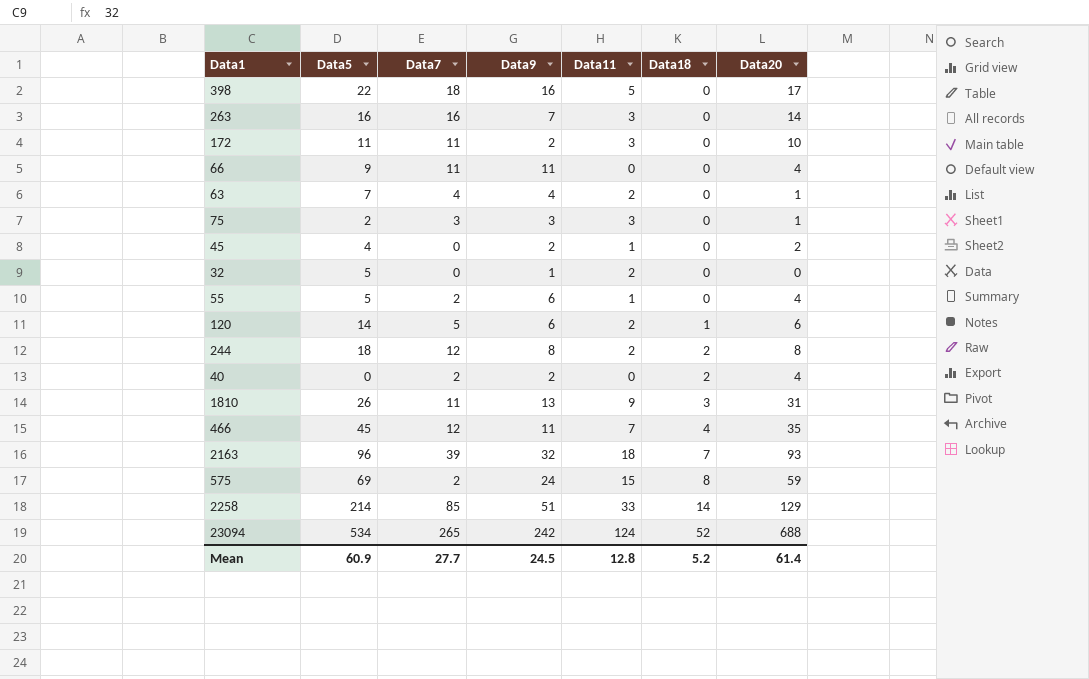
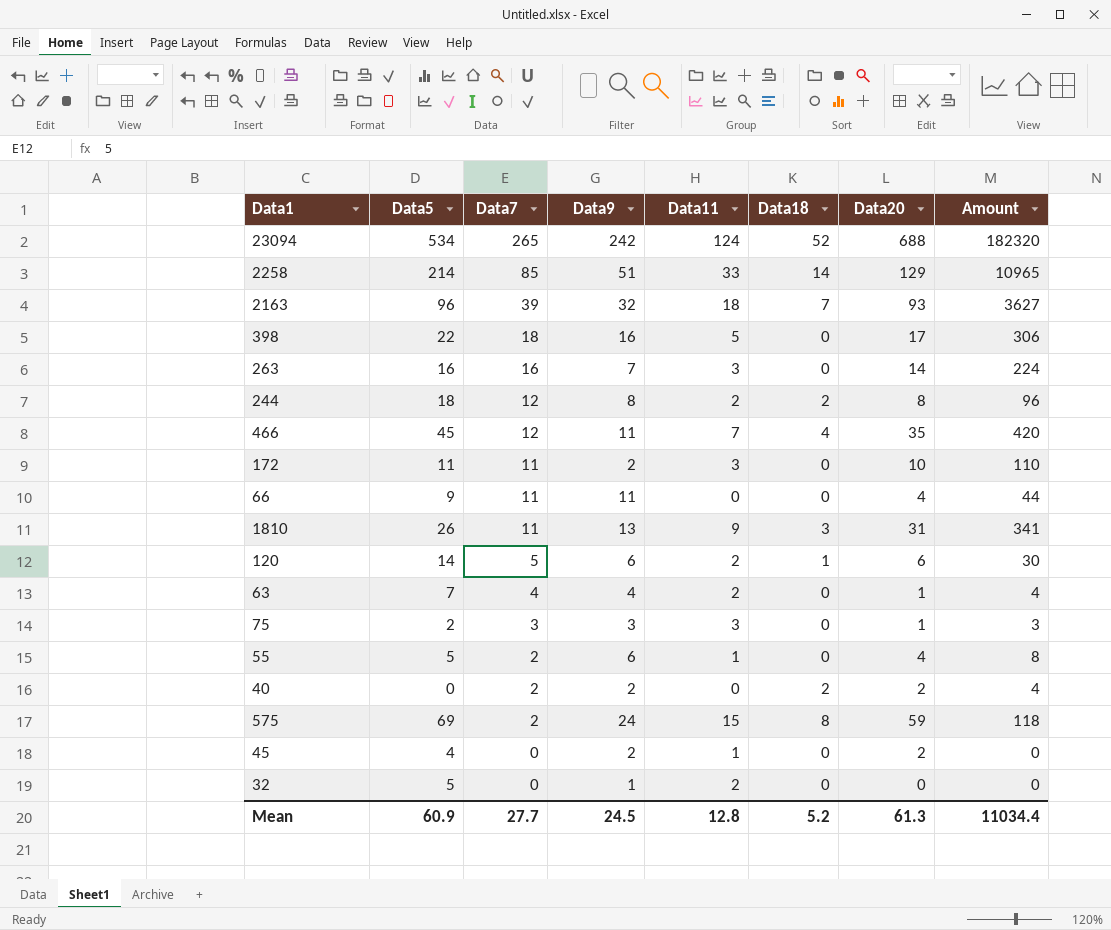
row order: Data18 ascending -> Data7 descending
column Amount | formula: none -> [Data7] * [Data20]
40 | Data20: 4 -> 2
Mean | Data20: 61.4 -> 61.3

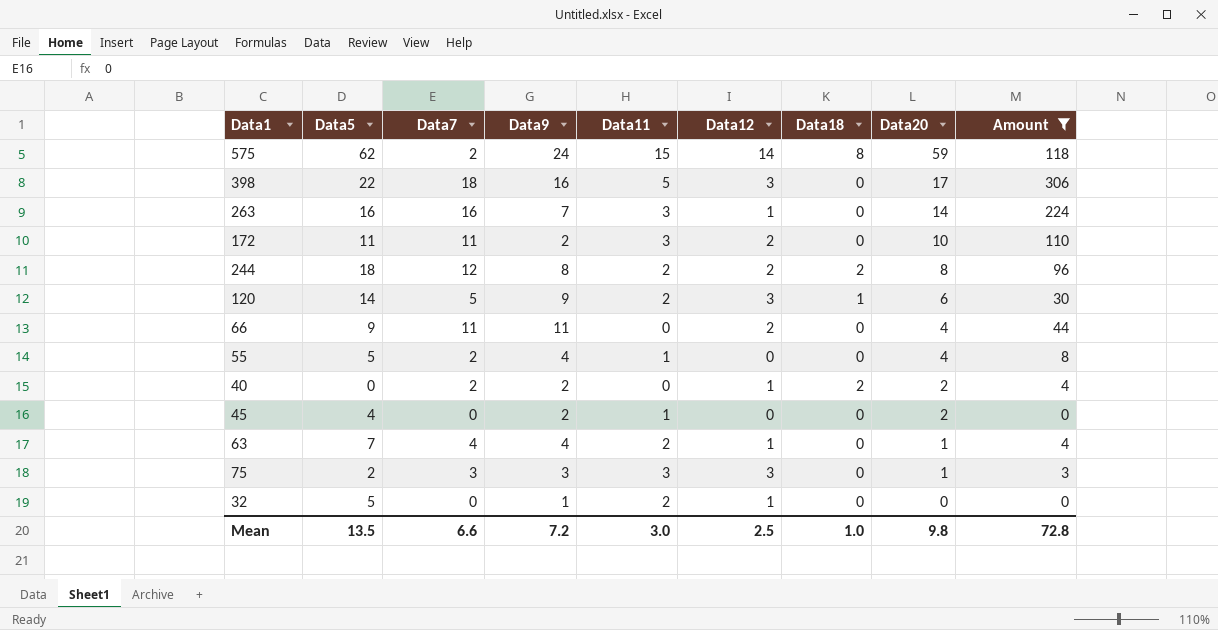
filter: none -> Amount <= 306
row order: Data7 descending -> Data20 descending
column Data12 | position: none -> 6
575 | Data5: 69 -> 62
120 | Data9: 6 -> 9
55 | Data9: 6 -> 4
Mean | Data5: 60.9 -> 13.5
Mean | Data7: 27.7 -> 6.6
Mean | Data9: 24.5 -> 7.2
Mean | Data11: 12.8 -> 3.0
Mean | Data18: 5.2 -> 1.0
Mean | Data20: 61.3 -> 9.8
Mean | Amount: 11034.4 -> 72.8

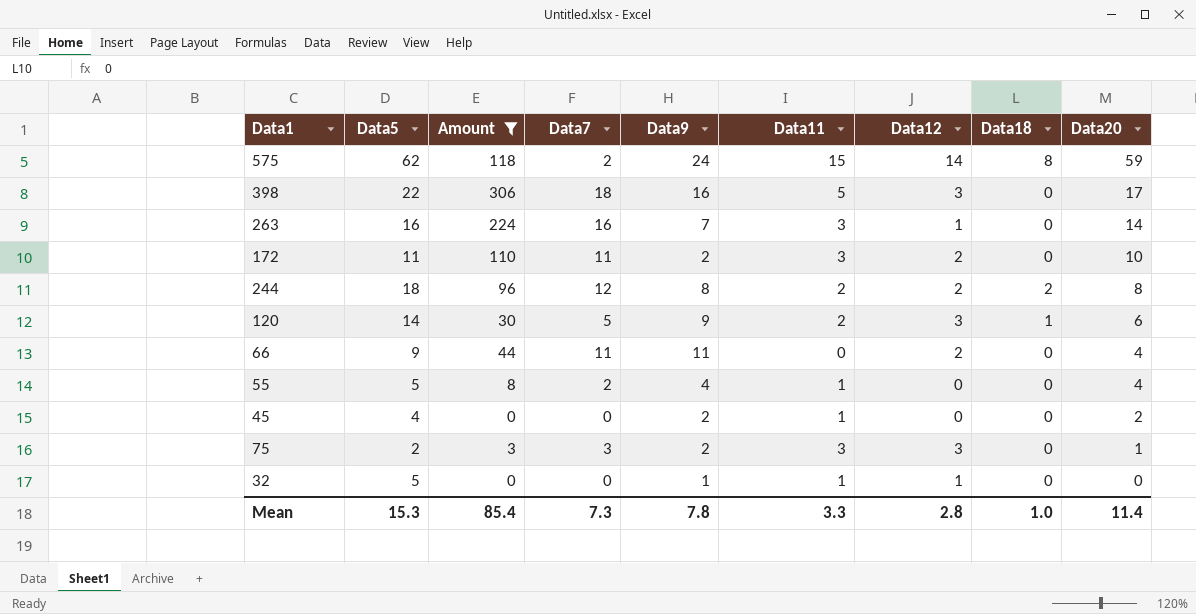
column Amount | position: 9 -> 3
row 40: 0 | 2 | 2 | 0 | 1 | 2 | 2 | 4 -> none
row 63: 7 | 4 | 4 | 2 | 1 | 0 | 1 | 4 -> none
75 | Data9: 3 -> 2
32 | Data11: 2 -> 1
Mean | Data5: 13.5 -> 15.3
Mean | Amount: 72.8 -> 85.4
Mean | Data7: 6.6 -> 7.3
Mean | Data9: 7.2 -> 7.8
Mean | Data11: 3.0 -> 3.3
Mean | Data12: 2.5 -> 2.8
Mean | Data20: 9.8 -> 11.4

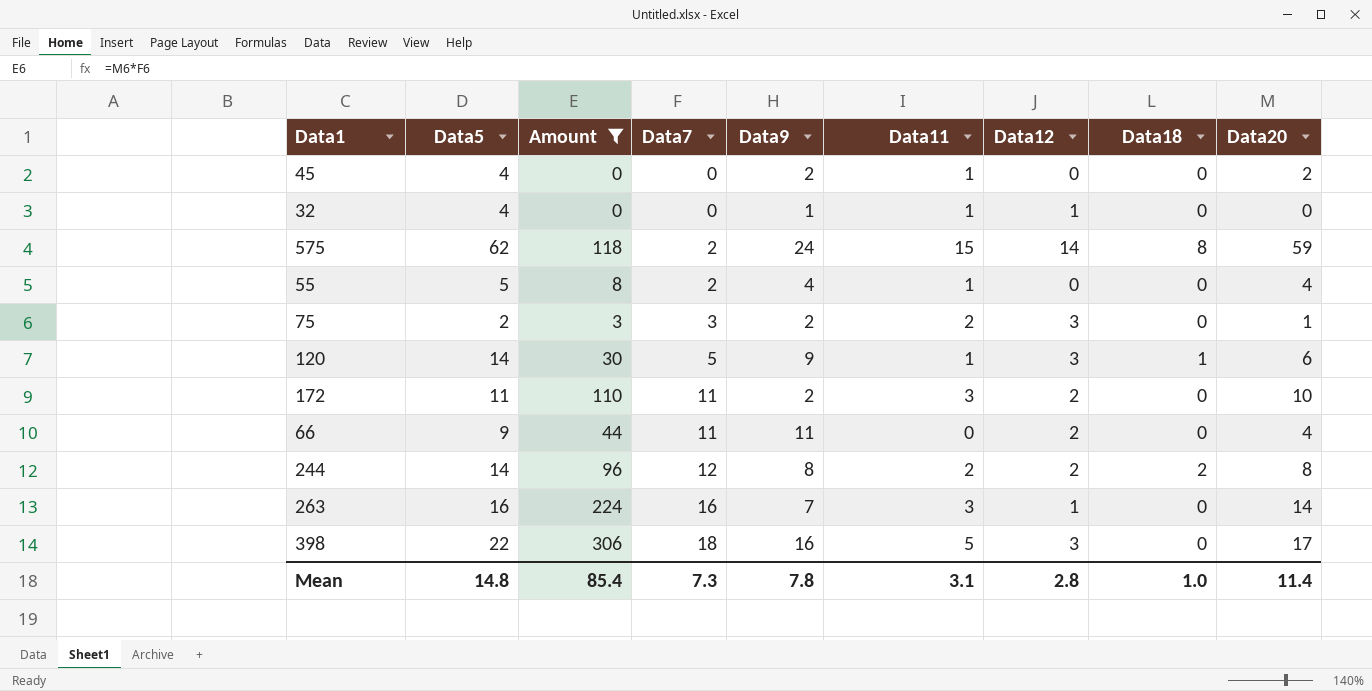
row order: Data20 descending -> Data7 ascending
32 | Data5: 5 -> 4
75 | Data11: 3 -> 2
120 | Data11: 2 -> 1
244 | Data5: 18 -> 14
Mean | Data5: 15.3 -> 14.8
Mean | Data11: 3.3 -> 3.1

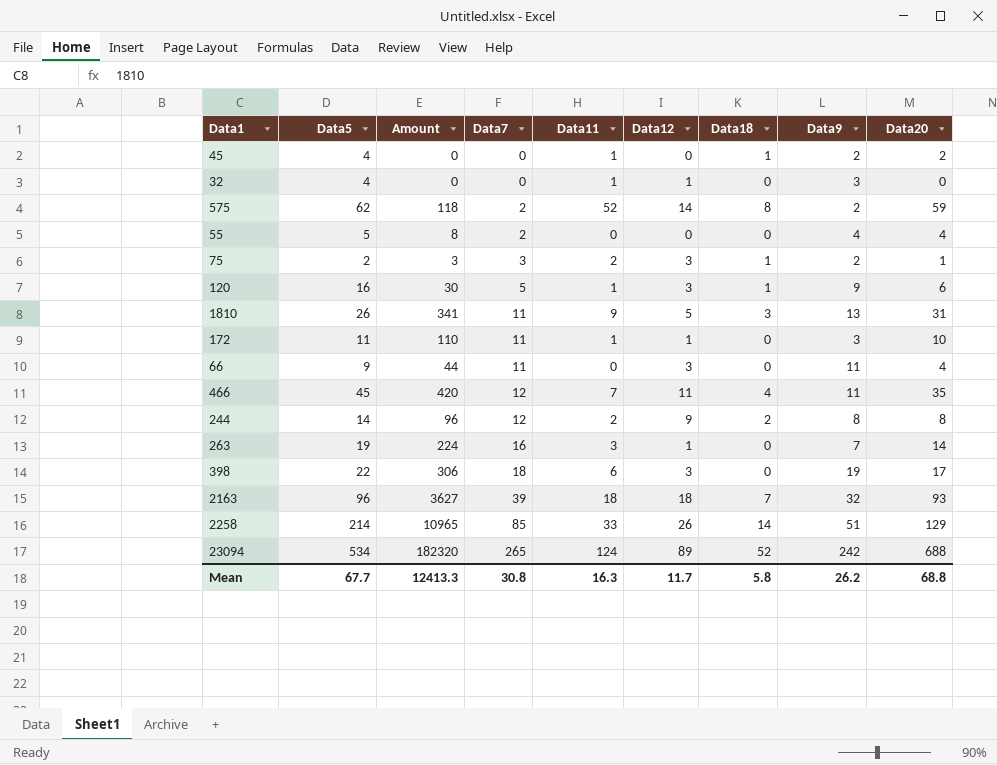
filter: Amount <= 306 -> none
column Data9 | position: 5 -> 8
45 | Data18: 0 -> 1
32 | Data9: 1 -> 3
575 | Data11: 15 -> 52
575 | Data9: 24 -> 2
55 | Data11: 1 -> 0
75 | Data18: 0 -> 1
120 | Data5: 14 -> 16
172 | Data11: 3 -> 1
172 | Data12: 2 -> 1
172 | Data9: 2 -> 3
66 | Data12: 2 -> 3
244 | Data12: 2 -> 9
263 | Data5: 16 -> 19
398 | Data11: 5 -> 6
398 | Data9: 16 -> 19
Mean | Data5: 14.8 -> 67.7
Mean | Amount: 85.4 -> 12413.3
Mean | Data7: 7.3 -> 30.8
Mean | Data11: 3.1 -> 16.3
Mean | Data12: 2.8 -> 11.7
Mean | Data18: 1.0 -> 5.8
Mean | Data9: 7.8 -> 26.2
Mean | Data20: 11.4 -> 68.8

